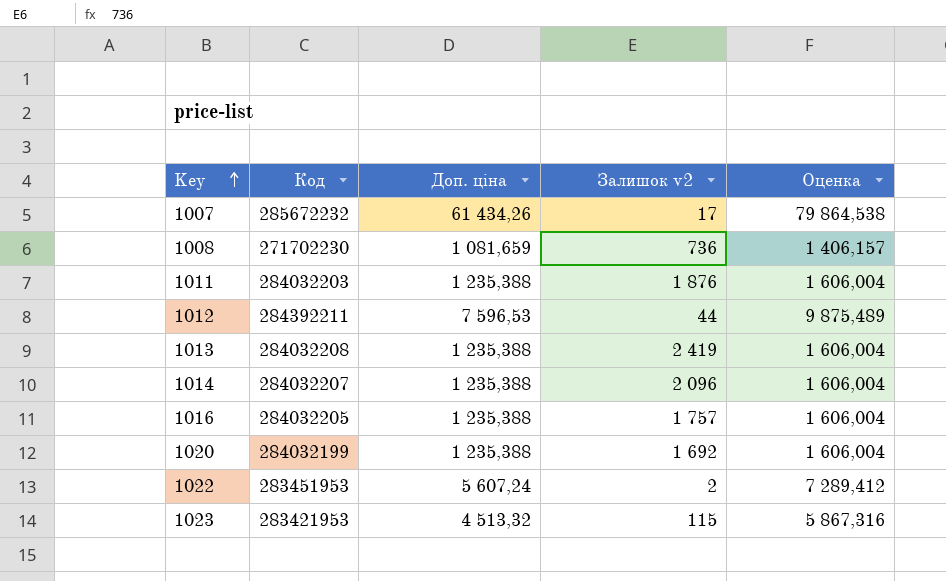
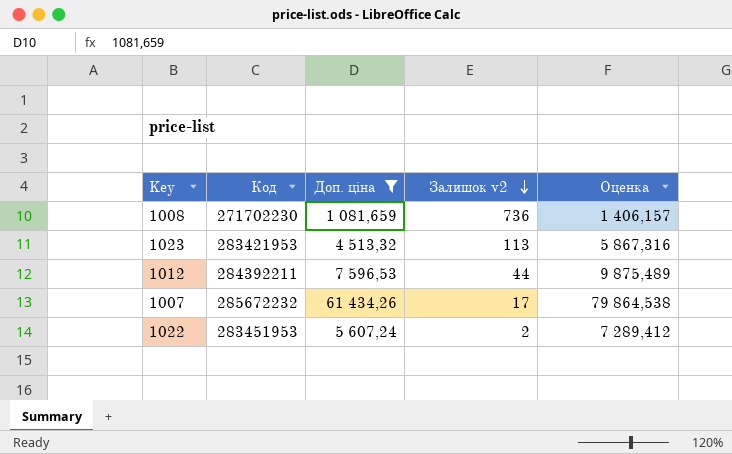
filter: none -> Доп. ціна != 1 235,388
row order: Key ascending -> Залишок v2 descending
1023 | Залишок v2: 115 -> 113

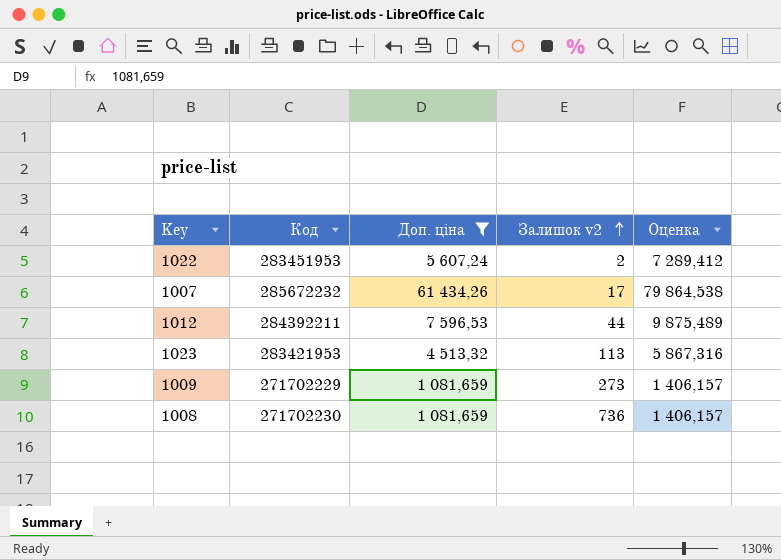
row order: Залишок v2 descending -> Залишок v2 ascending
row 1009: none -> 271702229 | 1 081,659 | 273 | 1 406,157

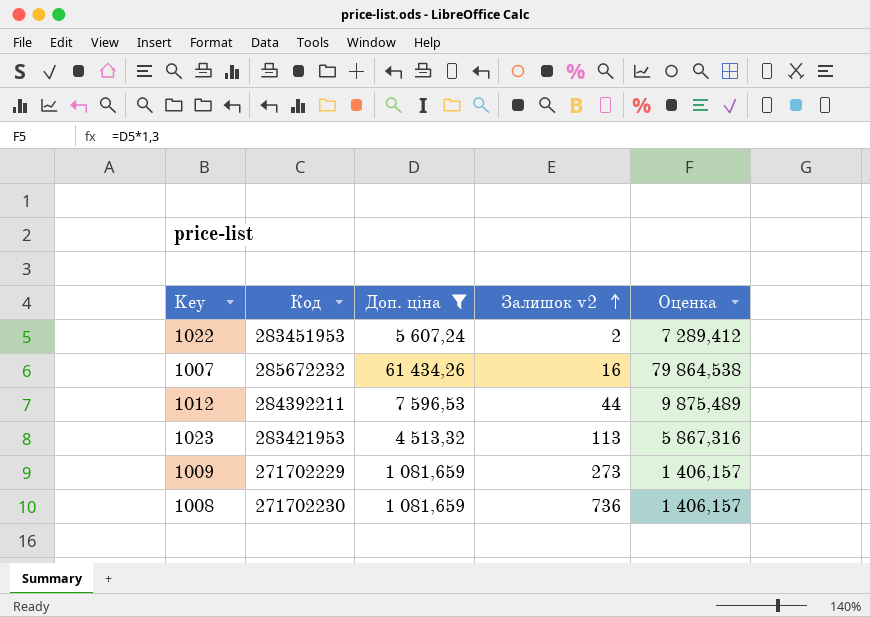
1007 | Залишок v2: 17 -> 16

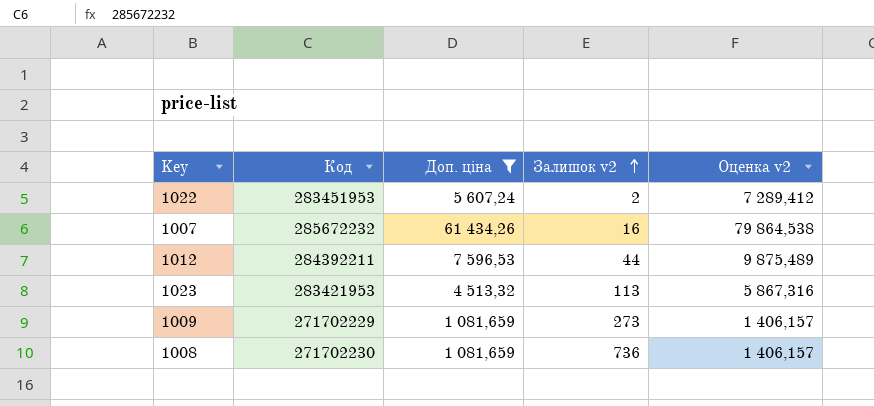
column name: Оценка -> Оценка v2

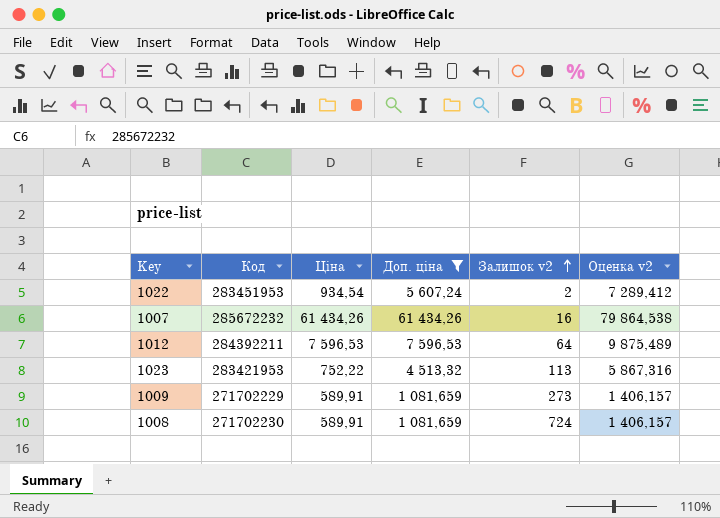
column Ціна | position: none -> 3
1012 | Залишок v2: 44 -> 64
1008 | Залишок v2: 736 -> 724

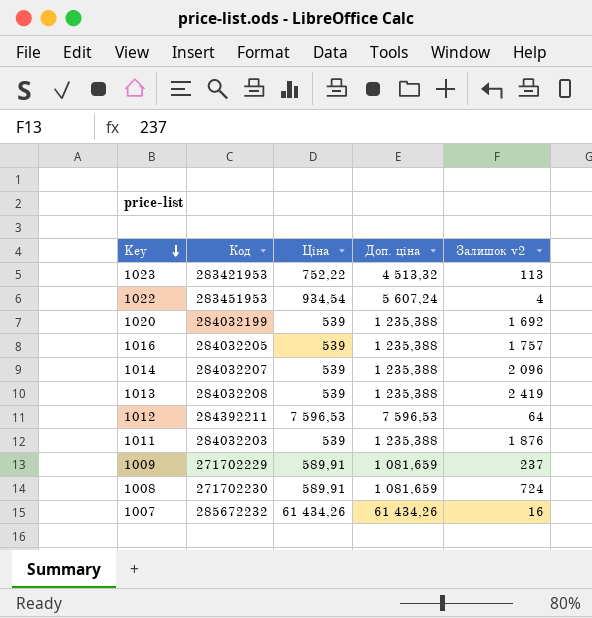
filter: Доп. ціна != 1 235,388 -> none
row order: Залишок v2 ascending -> Key descending
column Оценка v2 | formula: [Доп. ціна] * 1,3 -> none
1022 | Залишок v2: 2 -> 4
1009 | Залишок v2: 273 -> 237

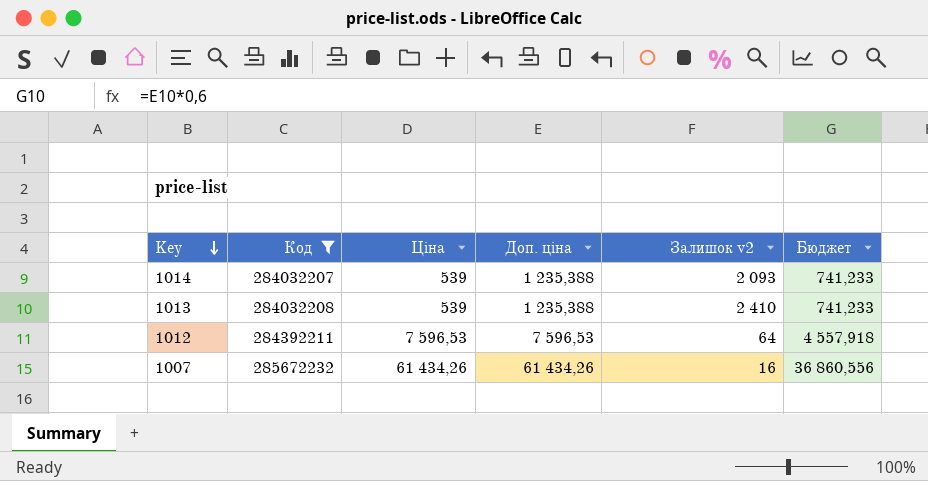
filter: none -> Код >= 284032207
column Бюджет | formula: none -> [Доп. ціна] * 0,6
1014 | Залишок v2: 2 096 -> 2 093
1013 | Залишок v2: 2 419 -> 2 410

